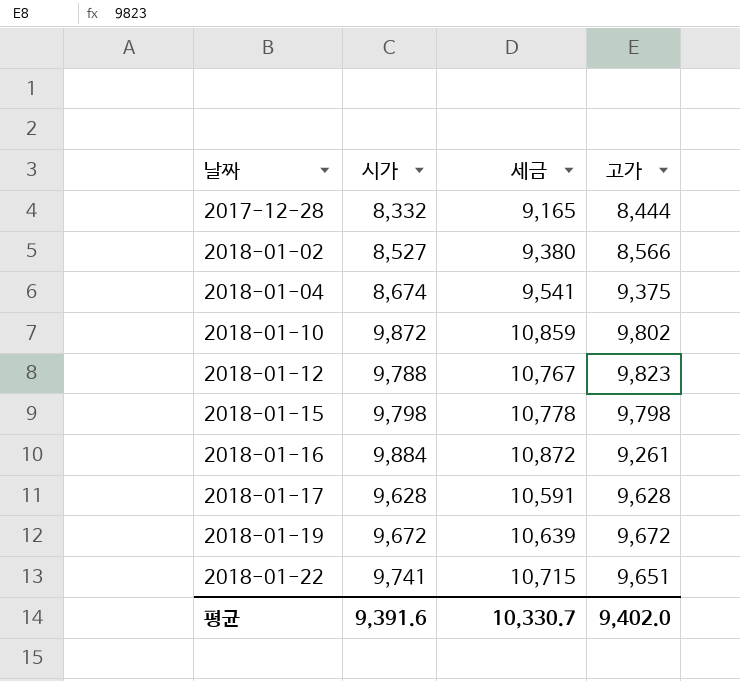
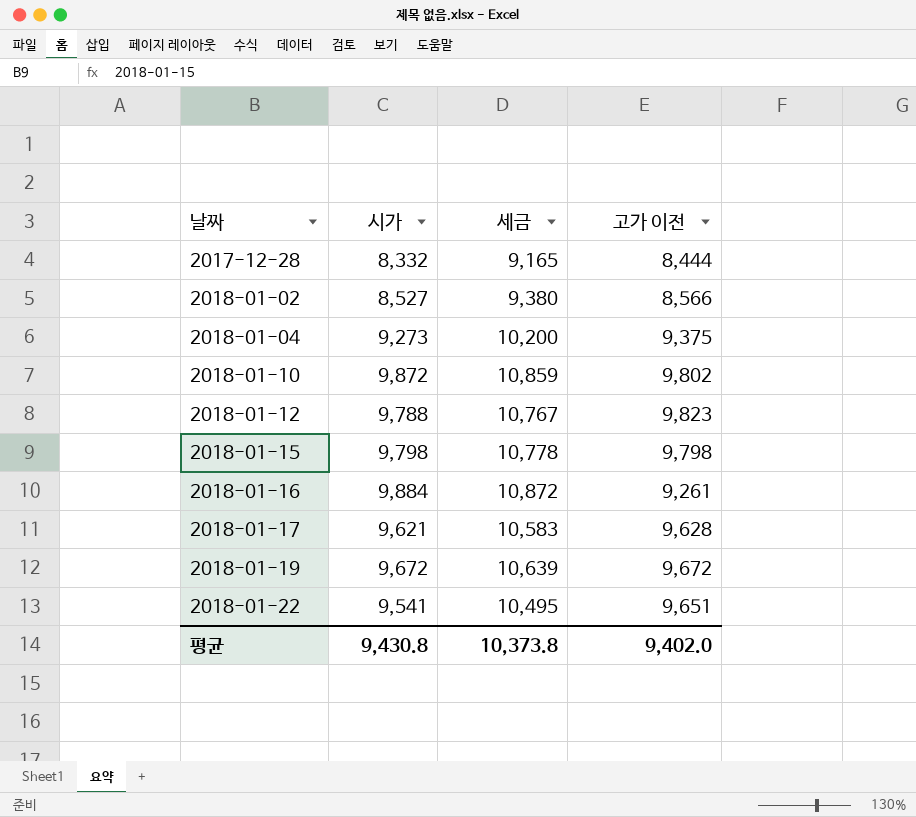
column name: 고가 -> 고가 이전
2018-01-04 | 시가: 8,674 -> 9,273
2018-01-04 | 세금: 9,541 -> 10,200
2018-01-17 | 시가: 9,628 -> 9,621
2018-01-17 | 세금: 10,591 -> 10,583
2018-01-22 | 시가: 9,741 -> 9,541
2018-01-22 | 세금: 10,715 -> 10,495
평균 | 시가: 9,391.6 -> 9,430.8
평균 | 세금: 10,330.7 -> 10,373.8

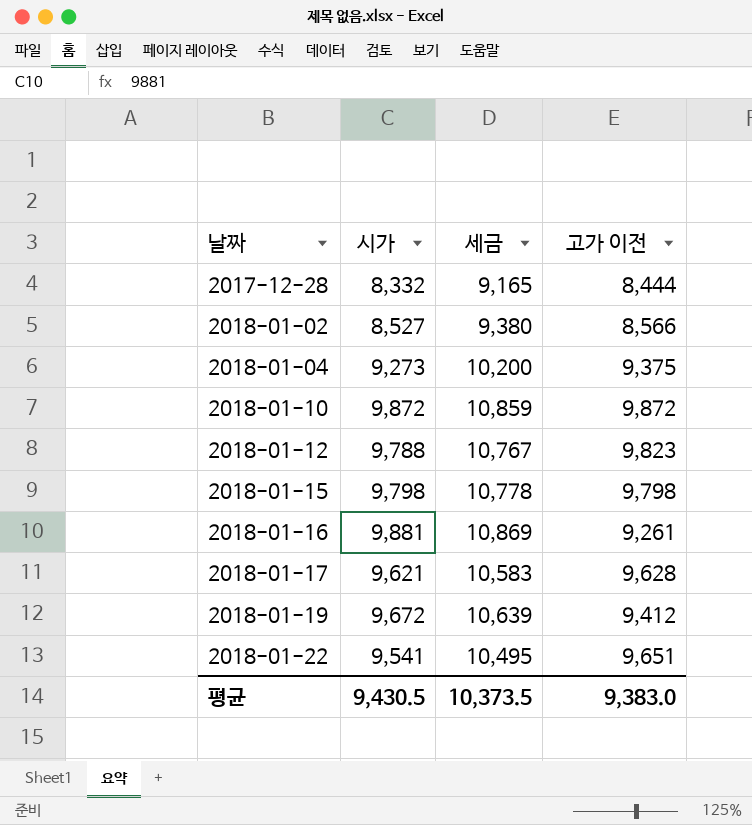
2018-01-10 | 고가 이전: 9,802 -> 9,872
2018-01-16 | 시가: 9,884 -> 9,881
2018-01-16 | 세금: 10,872 -> 10,869
2018-01-19 | 고가 이전: 9,672 -> 9,412
평균 | 시가: 9,430.8 -> 9,430.5
평균 | 세금: 10,373.8 -> 10,373.5
평균 | 고가 이전: 9,402.0 -> 9,383.0

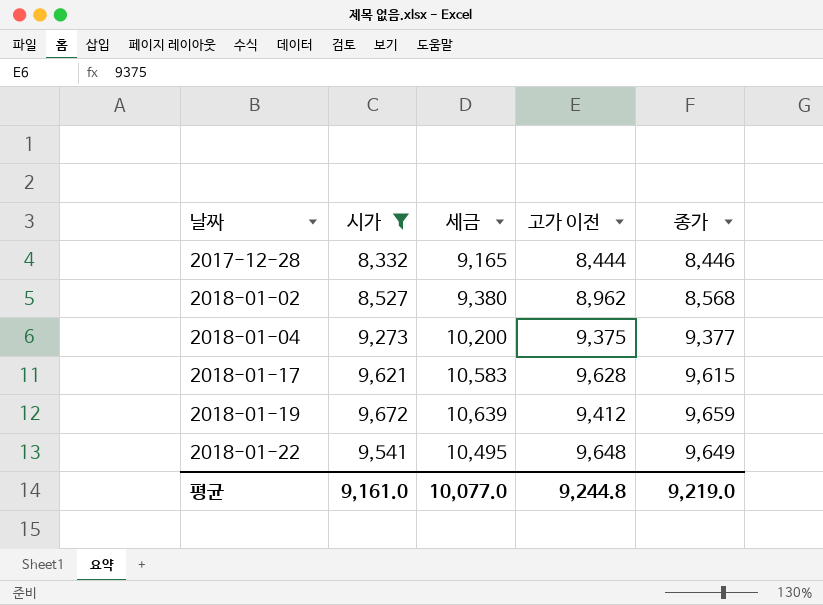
filter: none -> 시가 <= 9,672
column 종가 | position: none -> 5
2018-01-02 | 고가 이전: 8,566 -> 8,962
2018-01-22 | 고가 이전: 9,651 -> 9,648
평균 | 시가: 9,430.5 -> 9,161.0
평균 | 세금: 10,373.5 -> 10,077.0
평균 | 고가 이전: 9,383.0 -> 9,244.8

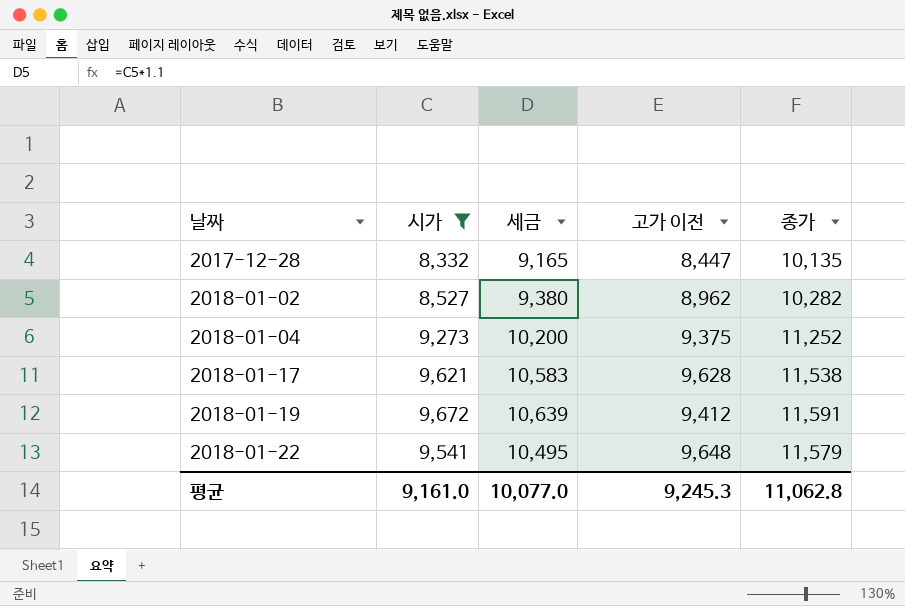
2017-12-28 | 고가 이전: 8,444 -> 8,447
2017-12-28 | 종가: 8,446 -> 10,135
2018-01-02 | 종가: 8,568 -> 10,282
2018-01-04 | 종가: 9,377 -> 11,252
2018-01-17 | 종가: 9,615 -> 11,538
2018-01-19 | 종가: 9,659 -> 11,591
2018-01-22 | 종가: 9,649 -> 11,579
평균 | 고가 이전: 9,244.8 -> 9,245.3
평균 | 종가: 9,219.0 -> 11,062.8

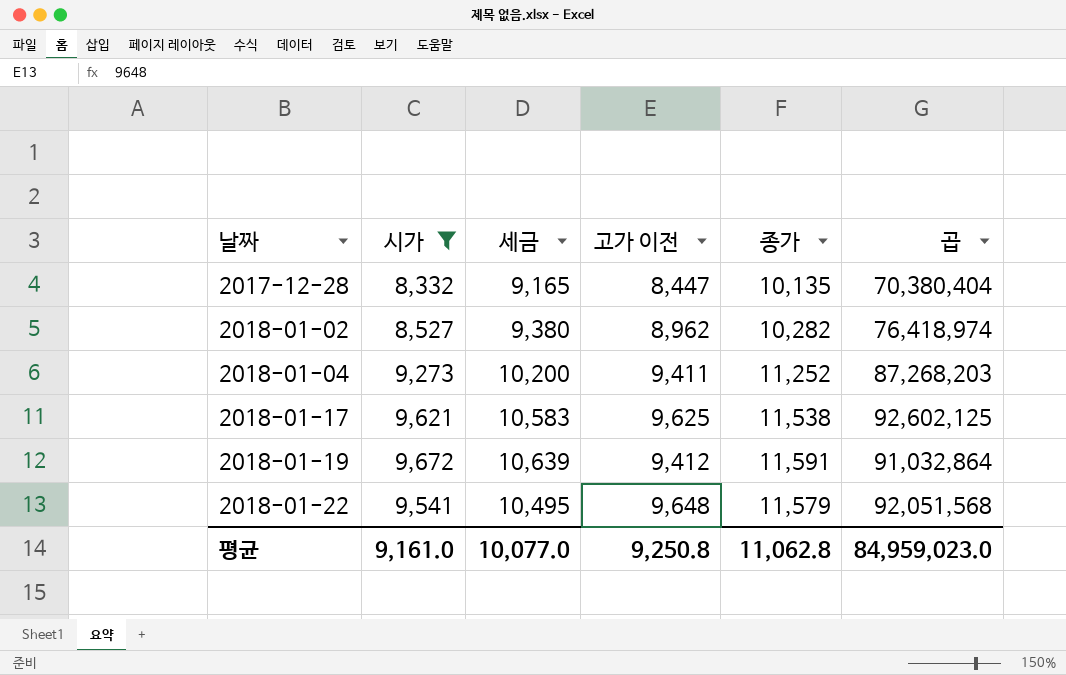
column 곱 | formula: none -> [시가] * [고가 이전]
2018-01-04 | 고가 이전: 9,375 -> 9,411
2018-01-17 | 고가 이전: 9,628 -> 9,625
평균 | 고가 이전: 9,245.3 -> 9,250.8

